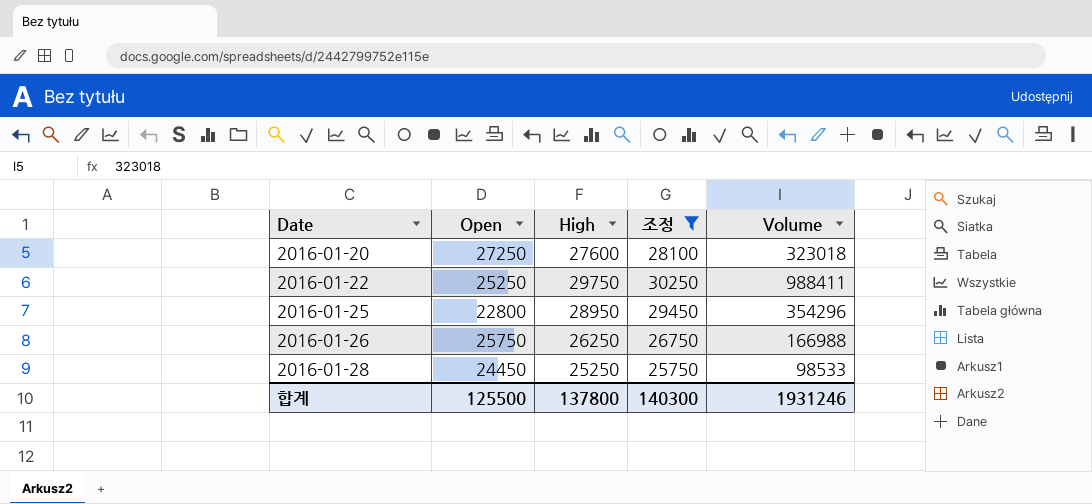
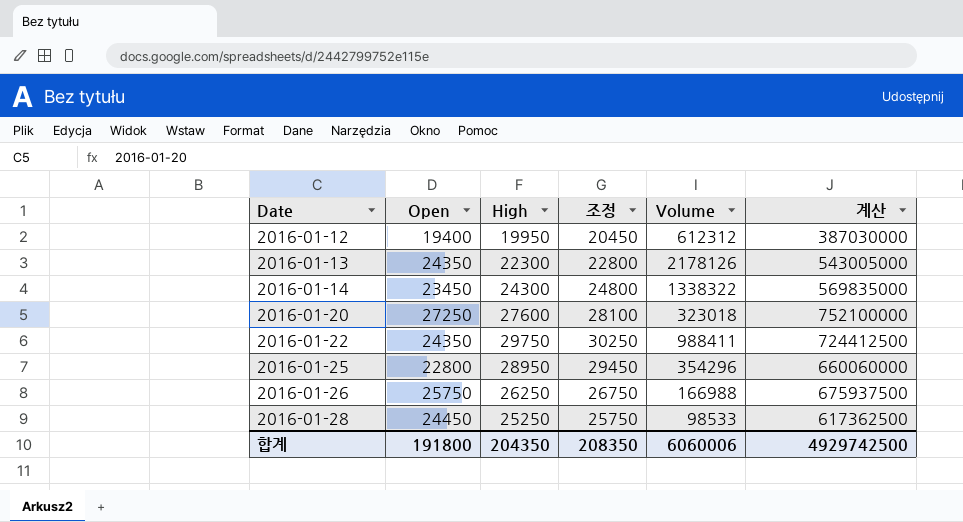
filter: 조정 >= 25750 -> none
column 계산 | formula: none -> [Open] * [High]
2016-01-22 | Open: 25250 -> 24350
합계 | Open: 125500 -> 191800
합계 | High: 137800 -> 204350
합계 | 조정: 140300 -> 208350
합계 | Volume: 1931246 -> 6060006

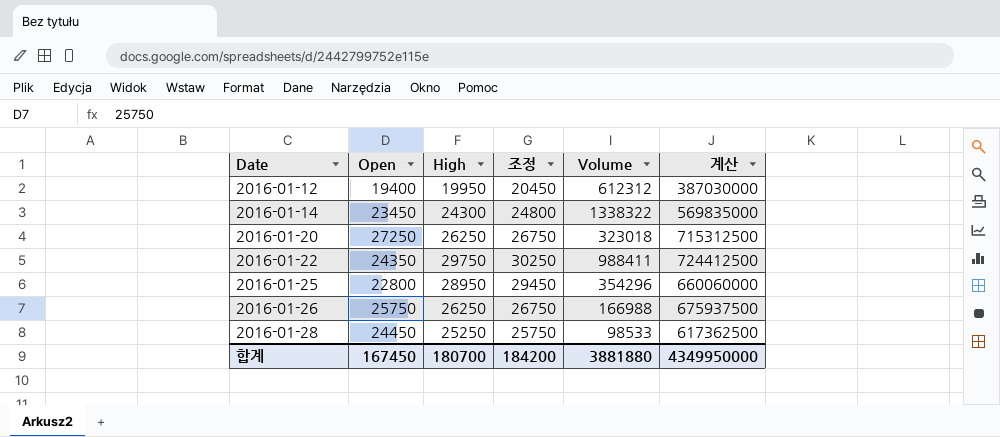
row 2016-01-13: 24350 | 22300 | 22800 | 2178126 | 543005000 -> none
2016-01-20 | High: 27600 -> 26250
2016-01-20 | 조정: 28100 -> 26750
2016-01-20 | 계산: 752100000 -> 715312500
합계 | Open: 191800 -> 167450
합계 | High: 204350 -> 180700
합계 | 조정: 208350 -> 184200
합계 | Volume: 6060006 -> 3881880
합계 | 계산: 4929742500 -> 4349950000

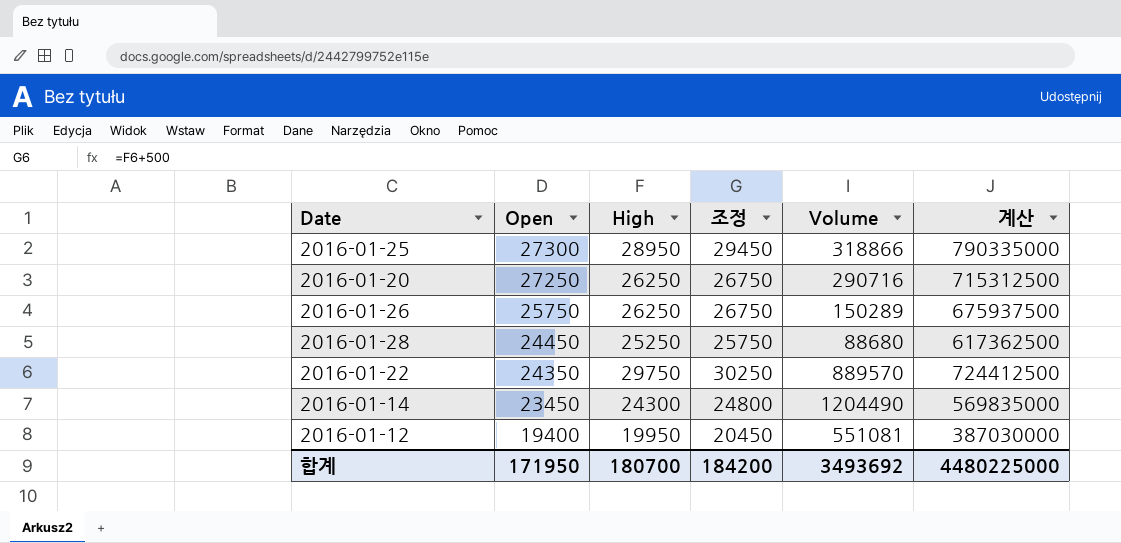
row order: Date ascending -> Open descending
2016-01-25 | Open: 22800 -> 27300
2016-01-25 | Volume: 354296 -> 318866
2016-01-25 | 계산: 660060000 -> 790335000
2016-01-20 | Volume: 323018 -> 290716
2016-01-26 | Volume: 166988 -> 150289
2016-01-28 | Volume: 98533 -> 88680
2016-01-22 | Volume: 988411 -> 889570
2016-01-14 | Volume: 1338322 -> 1204490
2016-01-12 | Volume: 612312 -> 551081
합계 | Open: 167450 -> 171950
합계 | Volume: 3881880 -> 3493692
합계 | 계산: 4349950000 -> 4480225000

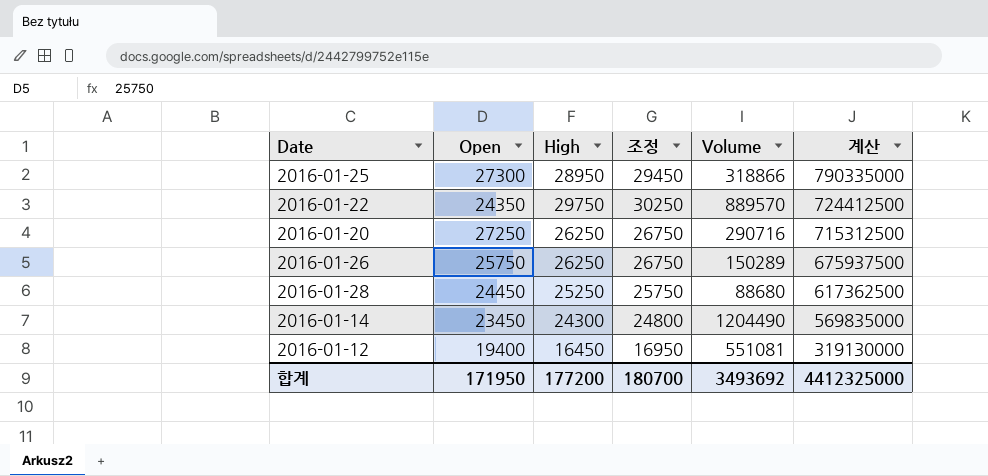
row order: Open descending -> 계산 descending
2016-01-12 | High: 19950 -> 16450
2016-01-12 | 조정: 20450 -> 16950
2016-01-12 | 계산: 387030000 -> 319130000
합계 | High: 180700 -> 177200
합계 | 조정: 184200 -> 180700
합계 | 계산: 4480225000 -> 4412325000

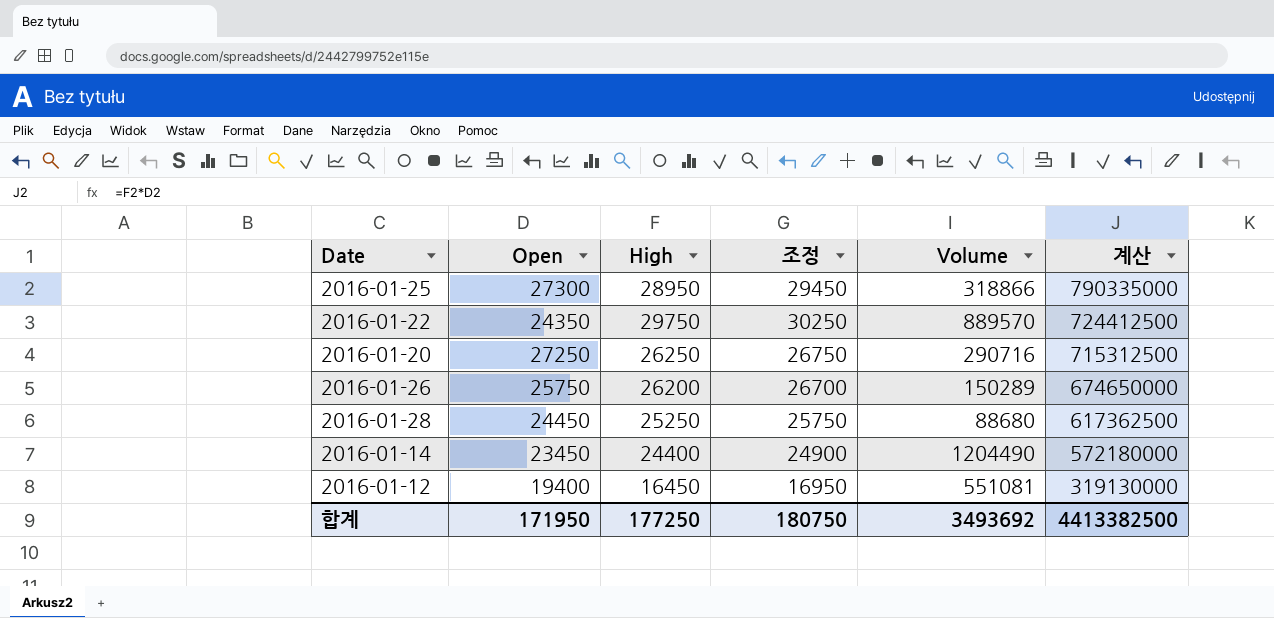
2016-01-26 | High: 26250 -> 26200
2016-01-26 | 조정: 26750 -> 26700
2016-01-26 | 계산: 675937500 -> 674650000
2016-01-14 | High: 24300 -> 24400
2016-01-14 | 조정: 24800 -> 24900
2016-01-14 | 계산: 569835000 -> 572180000
합계 | High: 177200 -> 177250
합계 | 조정: 180700 -> 180750
합계 | 계산: 4412325000 -> 4413382500

